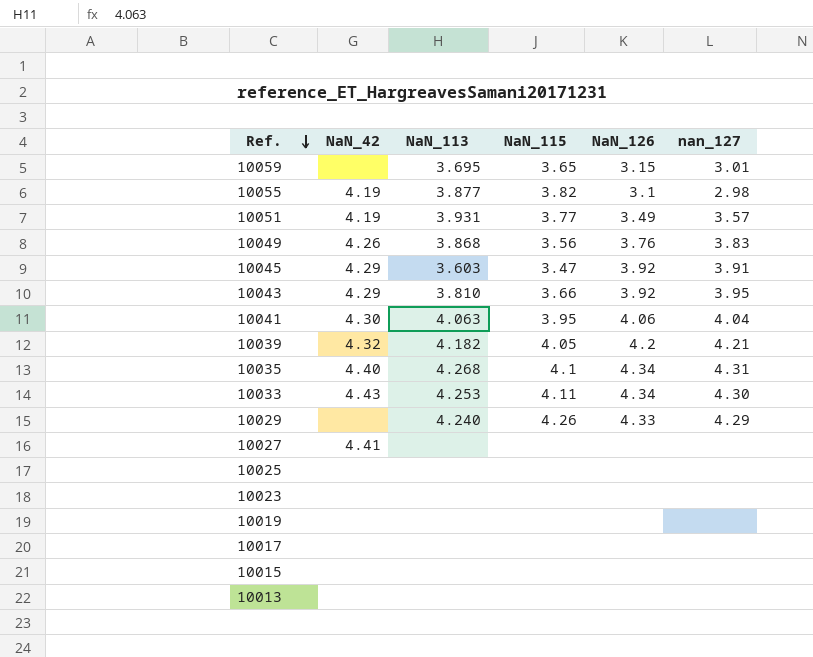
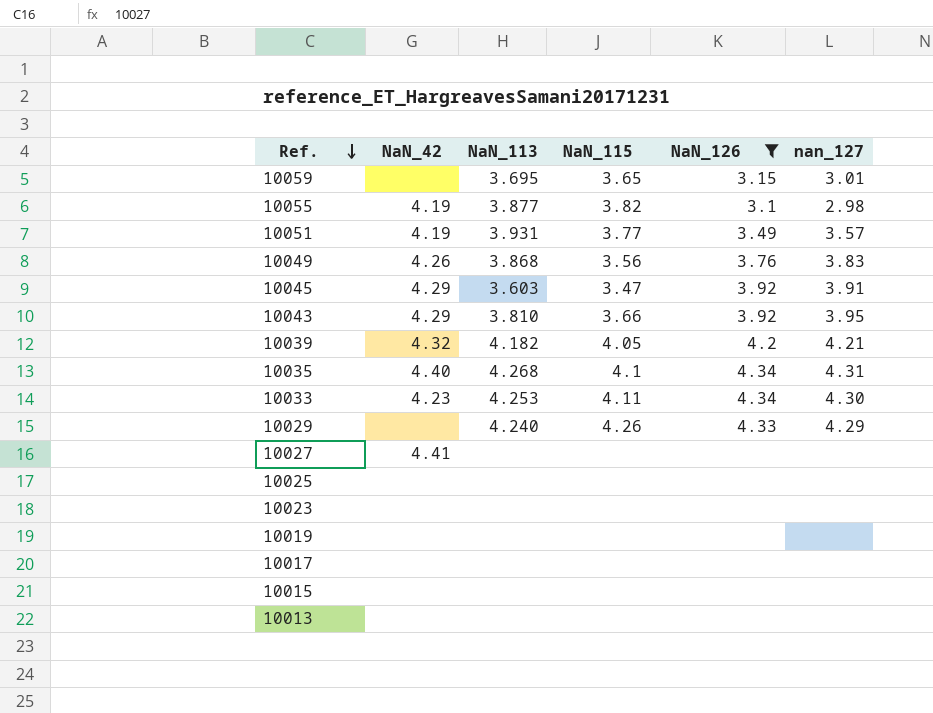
filter: none -> NaN_126 != 4.06
10033 | NaN_42: 4.43 -> 4.23

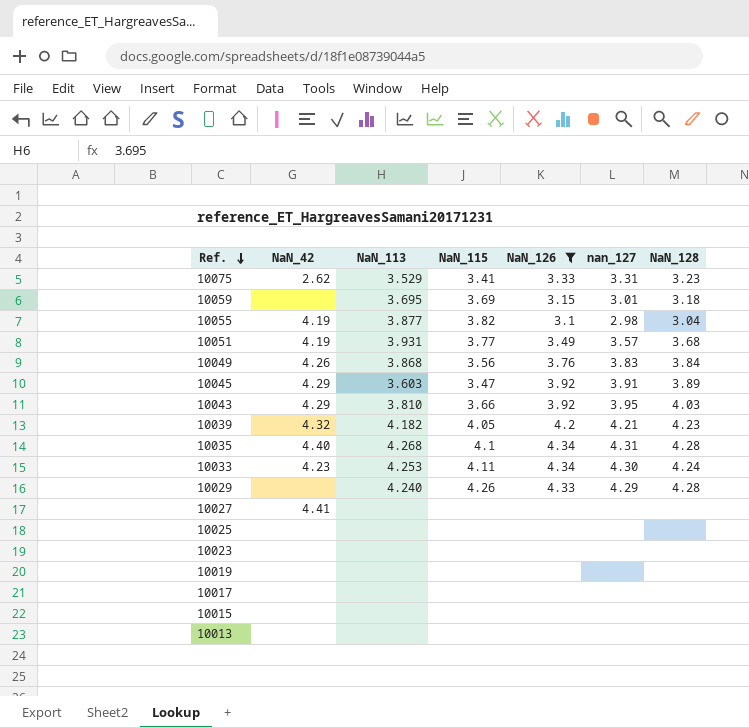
column NaN_128 | position: none -> 7
row 10075: none -> 2.62 | 3.529 | 3.41 | 3.33 | 3.31 | 3.23
10059 | NaN_115: 3.65 -> 3.69

